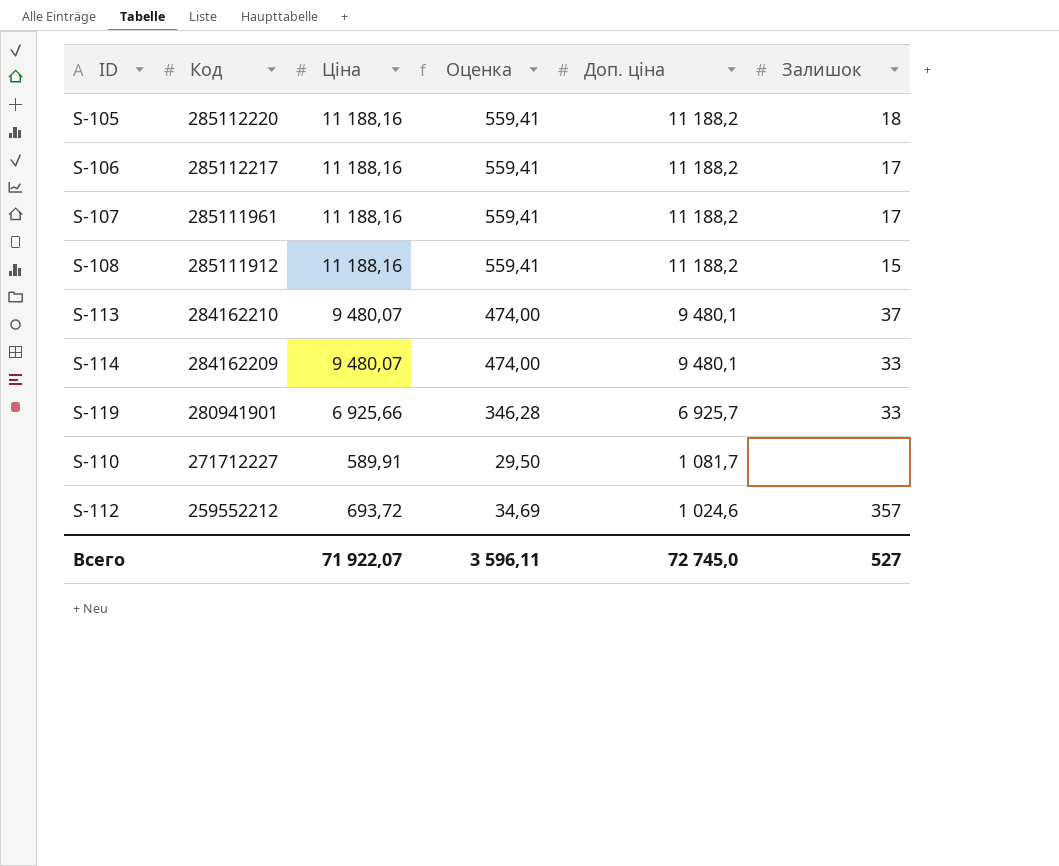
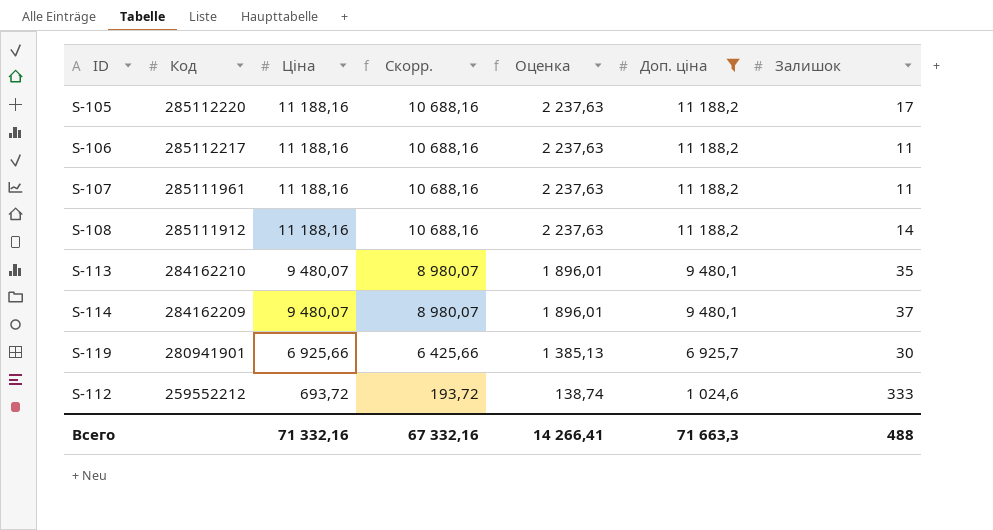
filter: none -> Доп. ціна != 1 081,7
column Скорр. | formula: none -> [Ціна] - 500
column Оценка | formula: [Ціна] * 0,05 -> [Ціна] * 0,2
S-105 | Залишок: 18 -> 17
S-106 | Залишок: 17 -> 11
S-107 | Залишок: 17 -> 11
S-108 | Залишок: 15 -> 14
S-113 | Залишок: 37 -> 35
S-114 | Залишок: 33 -> 37
S-119 | Залишок: 33 -> 30
S-112 | Залишок: 357 -> 333
Всего | Ціна: 71 922,07 -> 71 332,16
Всего | Оценка: 3 596,11 -> 14 266,41
Всего | Доп. ціна: 72 745,0 -> 71 663,3
Всего | Залишок: 527 -> 488

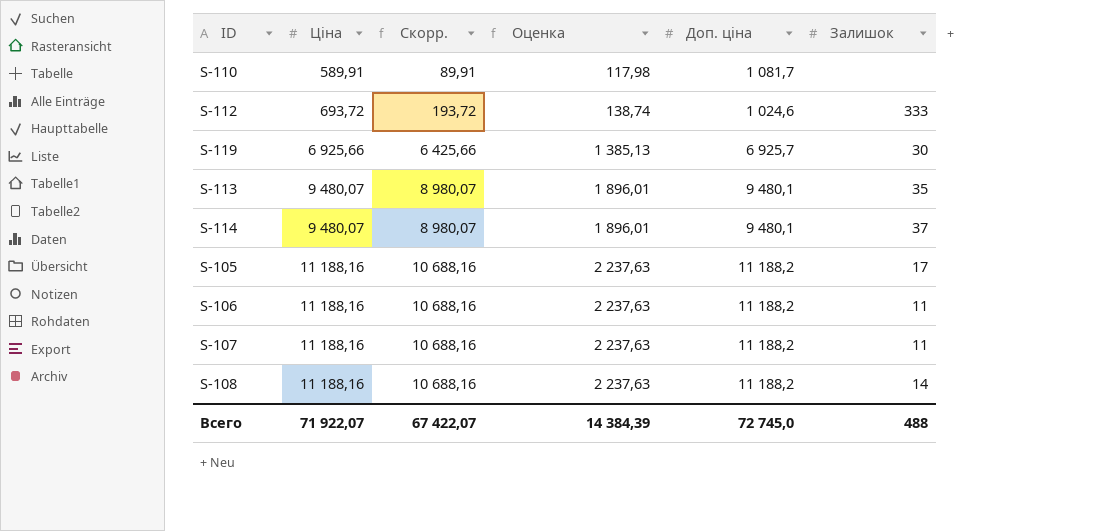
filter: Доп. ціна != 1 081,7 -> none
row order: Код descending -> Ціна ascending
column Код | position: 2 -> none
Всего | Ціна: 71 332,16 -> 71 922,07
Всего | Скорр.: 67 332,16 -> 67 422,07
Всего | Оценка: 14 266,41 -> 14 384,39
Всего | Доп. ціна: 71 663,3 -> 72 745,0

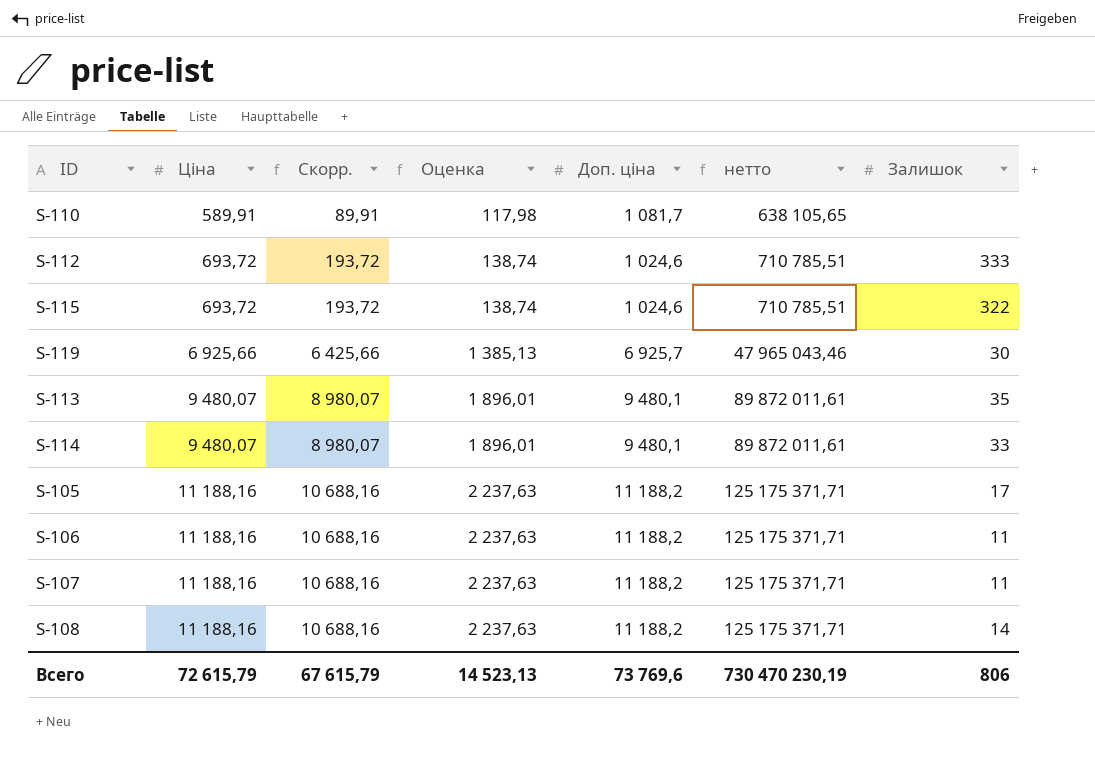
column нетто | formula: none -> [Ціна] * [Доп. ціна]
row S-115: none -> 693,72 | 193,72 | 138,74 | 1 024,6 | 710 785,51 | 322
S-114 | Залишок: 37 -> 33
Всего | Ціна: 71 922,07 -> 72 615,79
Всего | Скорр.: 67 422,07 -> 67 615,79
Всего | Оценка: 14 384,39 -> 14 523,13
Всего | Доп. ціна: 72 745,0 -> 73 769,6
Всего | Залишок: 488 -> 806

